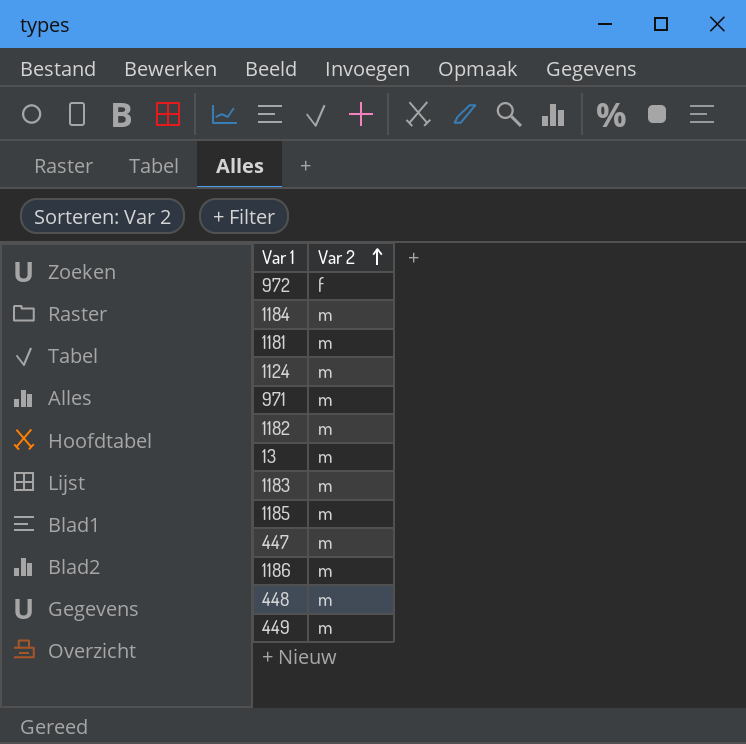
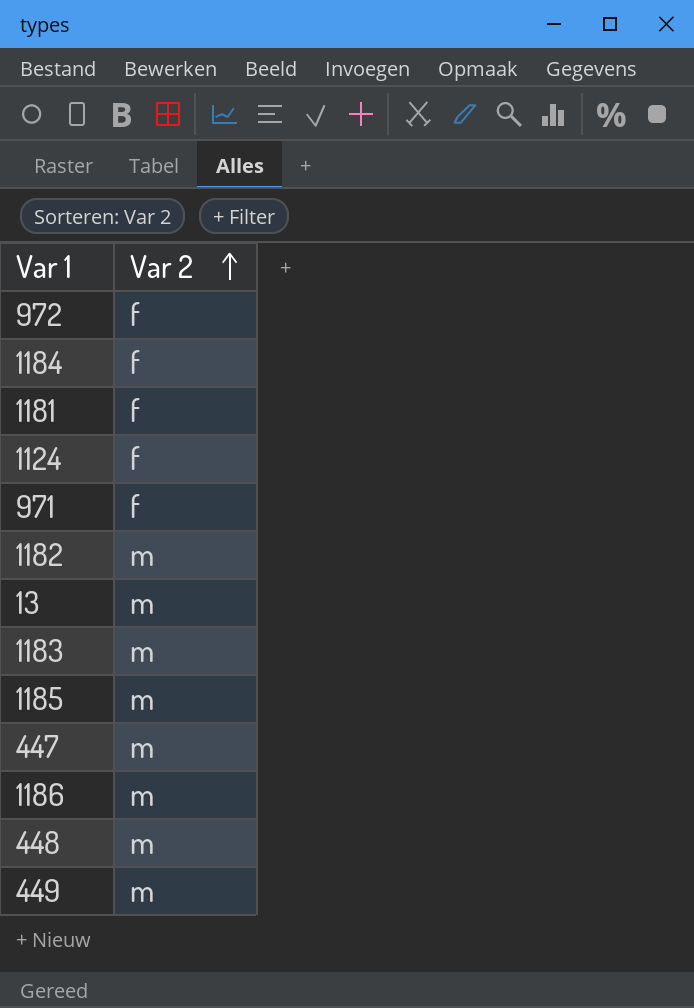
1184 | Var 2: m -> f
1181 | Var 2: m -> f
1124 | Var 2: m -> f
971 | Var 2: m -> f

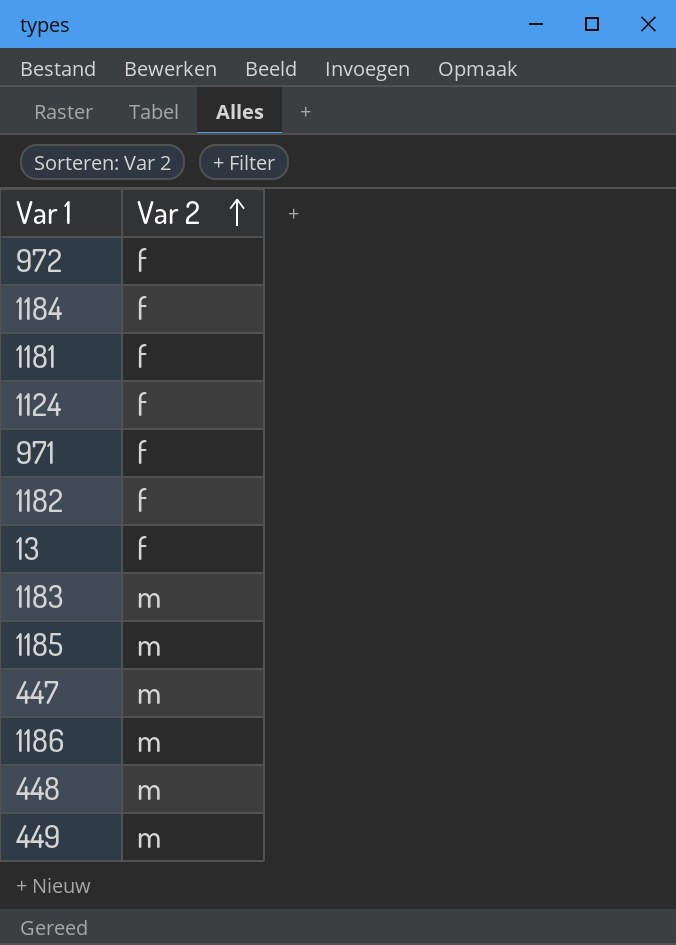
1182 | Var 2: m -> f
13 | Var 2: m -> f

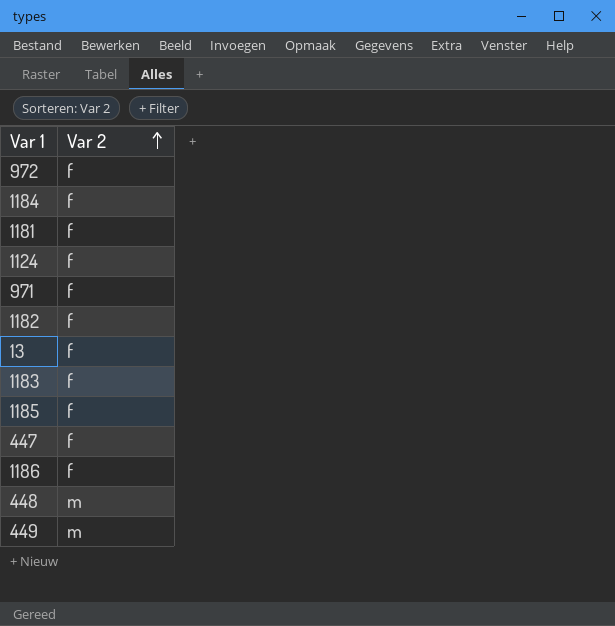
1183 | Var 2: m -> f
1185 | Var 2: m -> f
447 | Var 2: m -> f
1186 | Var 2: m -> f

